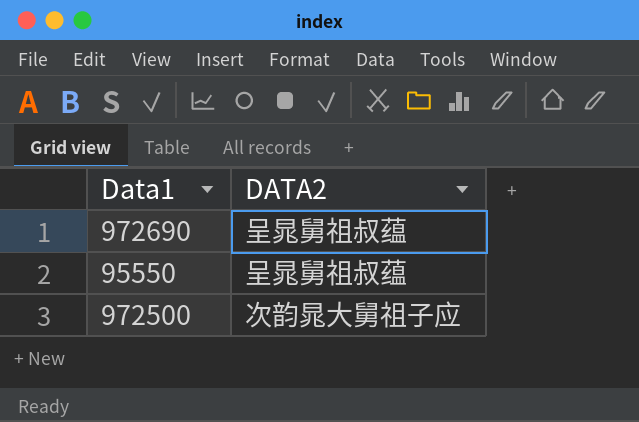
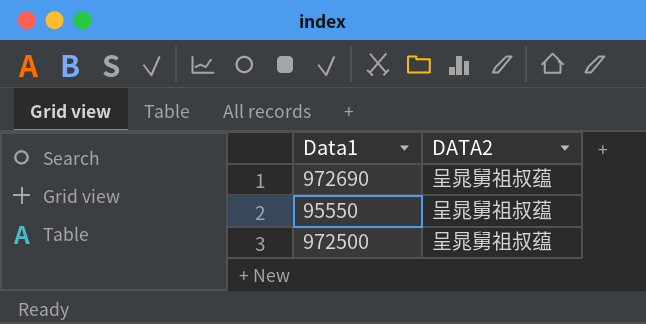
972500 | DATA2: 次韵晁大舅祖子应 -> 呈晁舅祖叔蕴

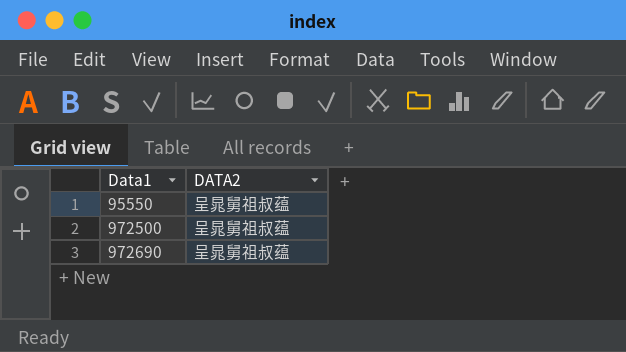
row order: none -> Data1 ascending

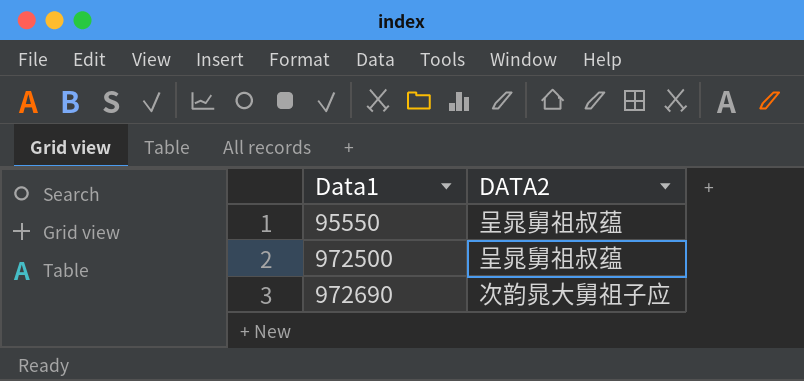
972690 | DATA2: 呈晁舅祖叔蕴 -> 次韵晁大舅祖子应

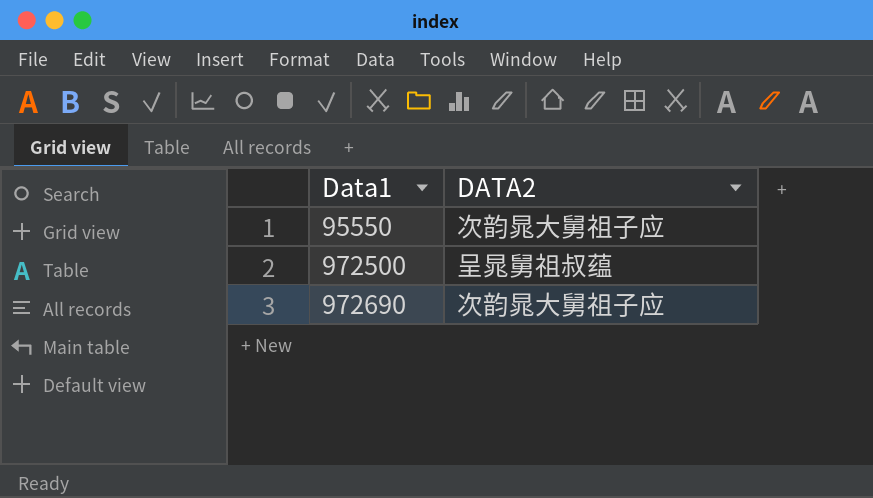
95550 | DATA2: 呈晁舅祖叔蕴 -> 次韵晁大舅祖子应

